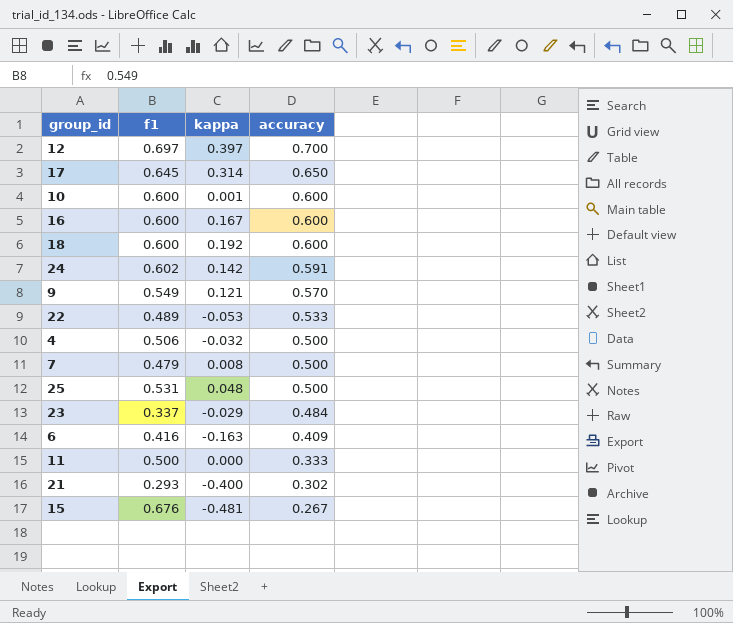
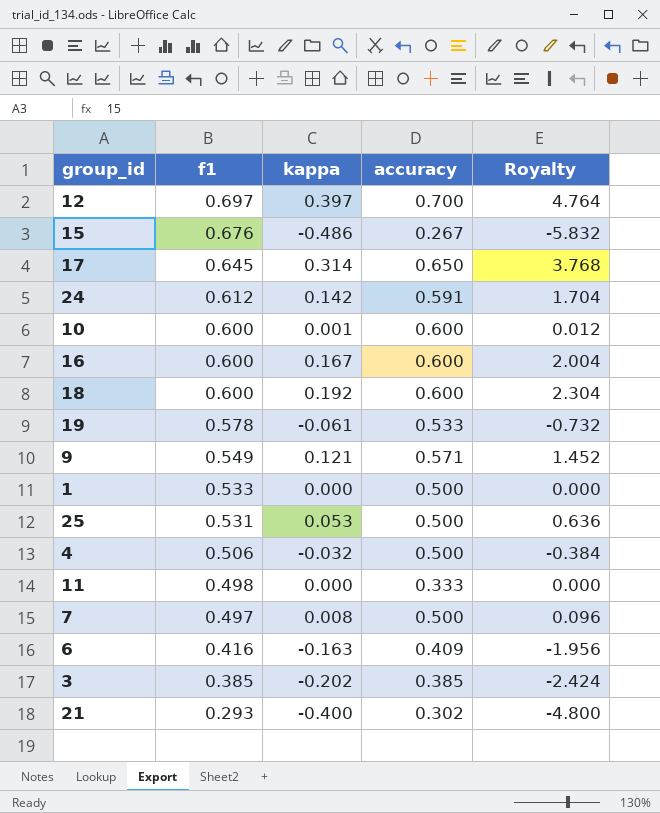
row order: accuracy descending -> f1 descending
column Royalty | formula: none -> [kappa] * 12
row 22: 0.489 | -0.053 | 0.533 -> none
row 23: 0.337 | -0.029 | 0.484 -> none
15 | kappa: -0.481 -> -0.486
24 | f1: 0.602 -> 0.612
row 19: none -> 0.578 | -0.061 | 0.533 | -0.732
9 | accuracy: 0.570 -> 0.571
row 1: none -> 0.533 | 0.000 | 0.500 | 0.000
25 | kappa: 0.048 -> 0.053
11 | f1: 0.500 -> 0.498
7 | f1: 0.479 -> 0.497
row 3: none -> 0.385 | -0.202 | 0.385 | -2.424

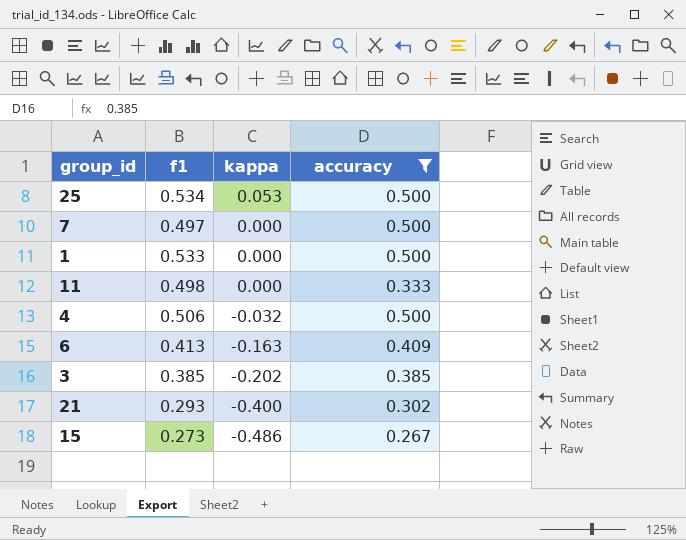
filter: none -> accuracy <= 0.500
row order: f1 descending -> kappa descending
column Royalty | formula: [kappa] * 12 -> none
25 | f1: 0.531 -> 0.534
7 | kappa: 0.008 -> 0.000
6 | f1: 0.416 -> 0.413
15 | f1: 0.676 -> 0.273

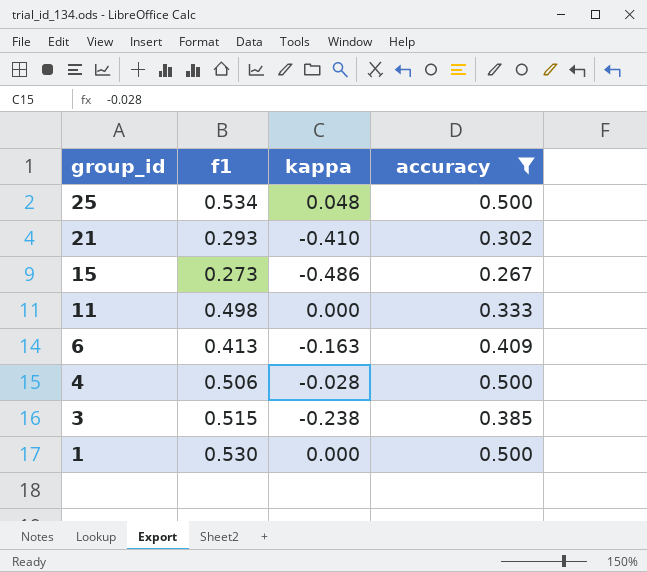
row order: kappa descending -> group_id descending
row 7: 0.497 | 0.000 | 0.500 -> none
25 | kappa: 0.053 -> 0.048
21 | kappa: -0.400 -> -0.410
4 | kappa: -0.032 -> -0.028
3 | f1: 0.385 -> 0.515
3 | kappa: -0.202 -> -0.238
1 | f1: 0.533 -> 0.530

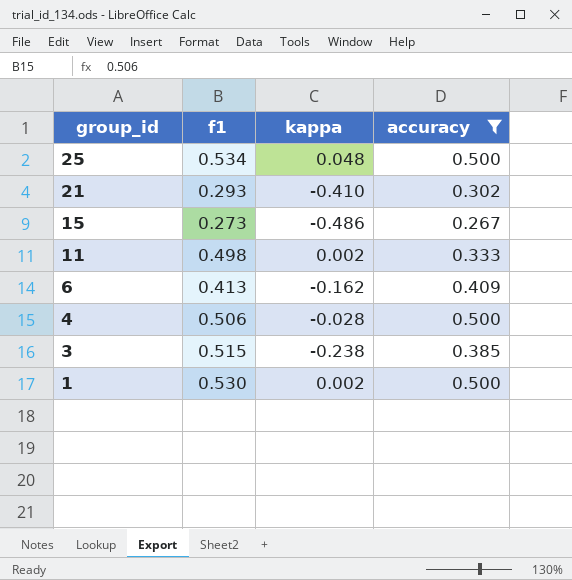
11 | kappa: 0.000 -> 0.002
6 | kappa: -0.163 -> -0.162
1 | kappa: 0.000 -> 0.002

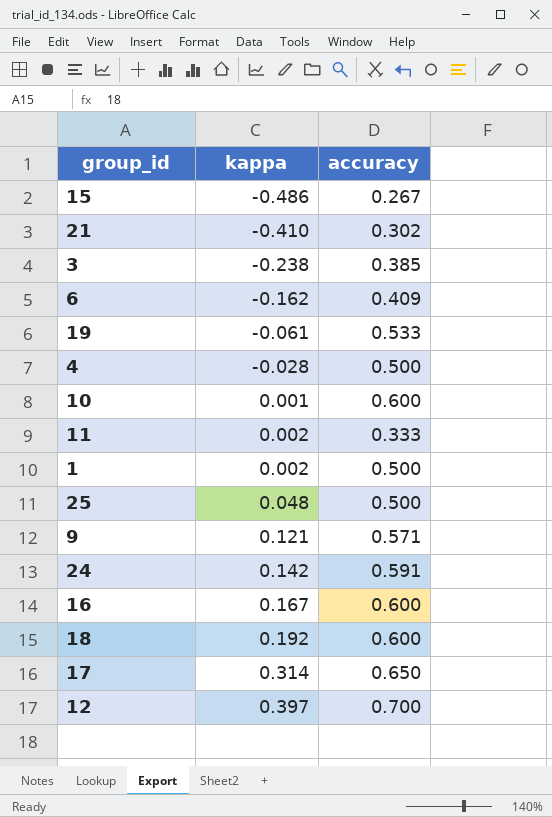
filter: accuracy <= 0.500 -> none
row order: group_id descending -> kappa ascending
column f1 | position: 2 -> none

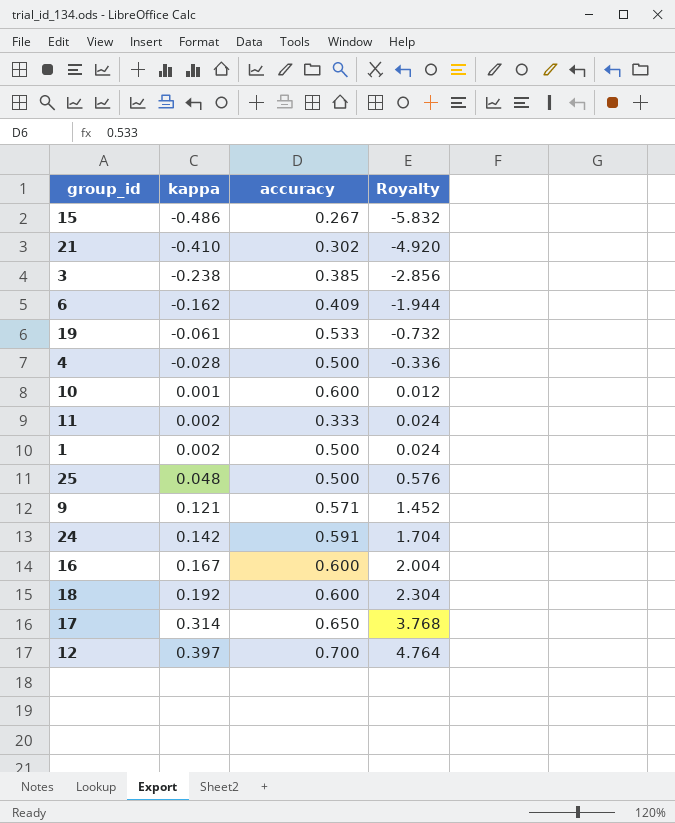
column Royalty | formula: none -> [kappa] * 12

